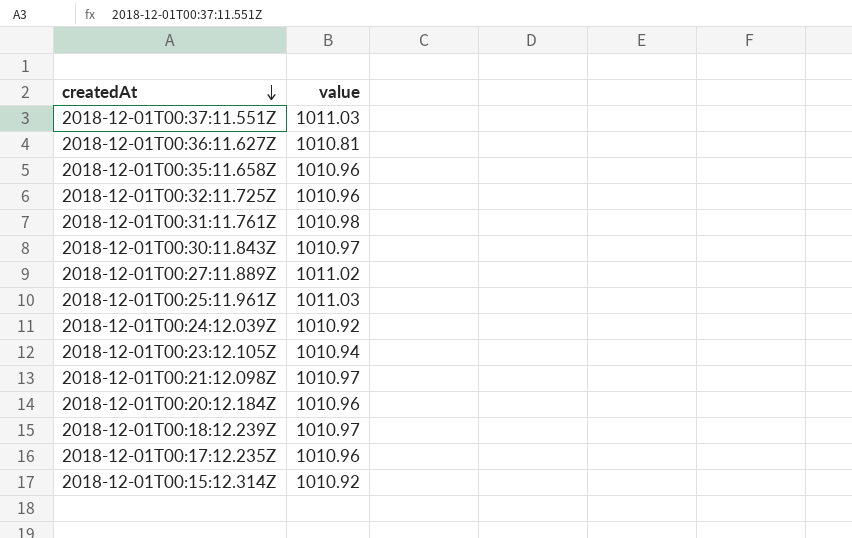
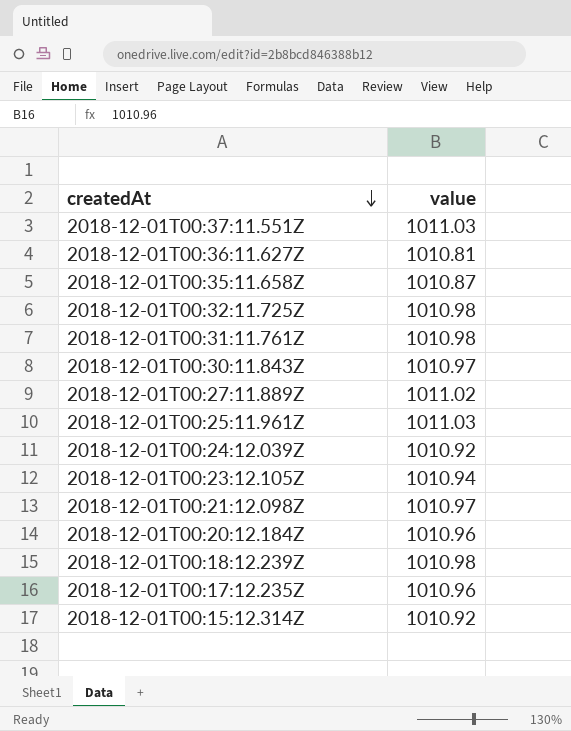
2018-12-01T00:35:11.658Z | value: 1010.96 -> 1010.87
2018-12-01T00:32:11.725Z | value: 1010.96 -> 1010.98
2018-12-01T00:18:12.239Z | value: 1010.97 -> 1010.98

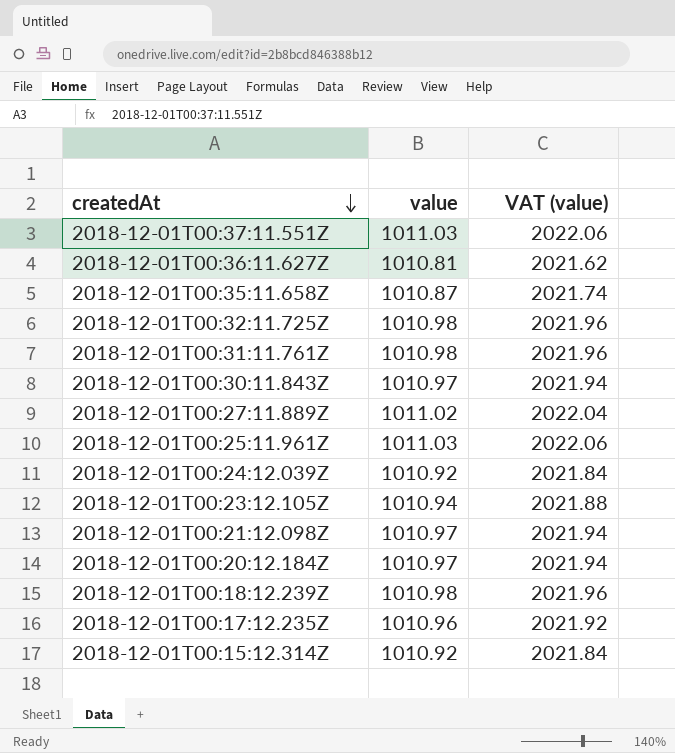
column VAT (value) | formula: none -> [value] * 2
2018-12-01T00:20:12.184Z | value: 1010.96 -> 1010.97

